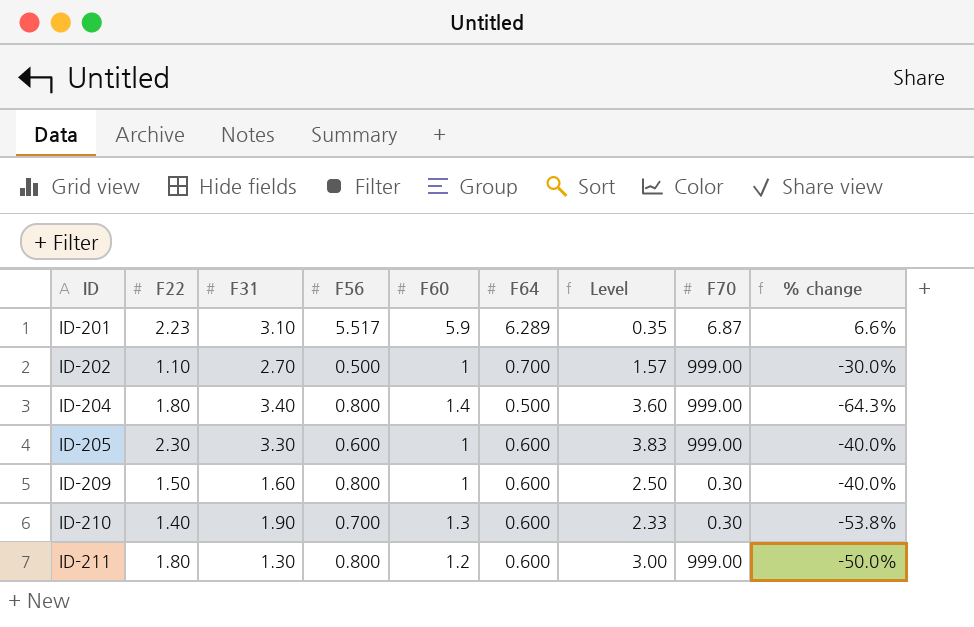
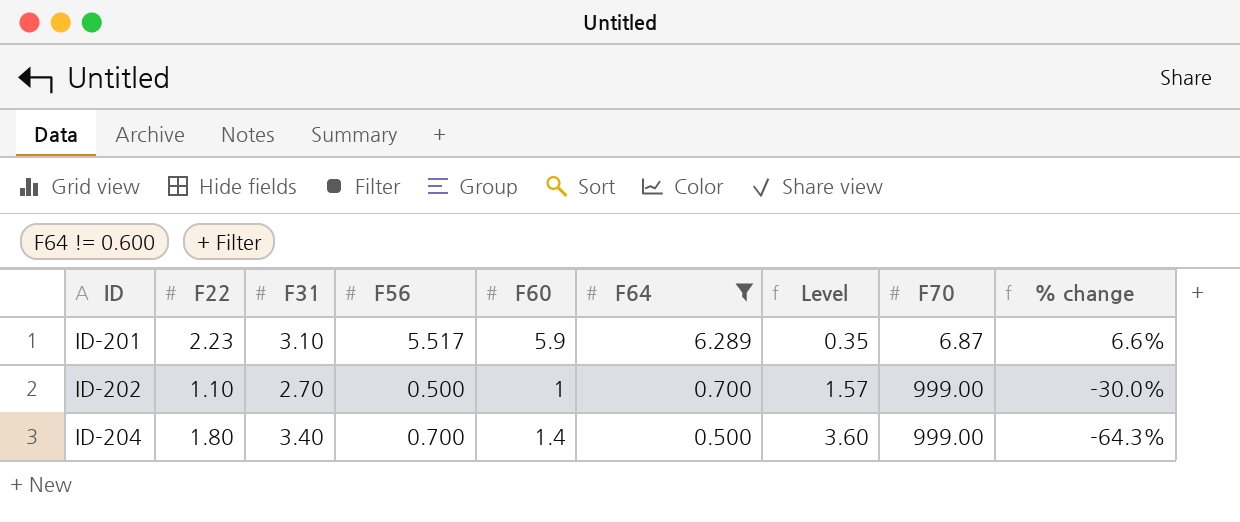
filter: none -> F64 != 0.600
ID-204 | F56: 0.800 -> 0.700

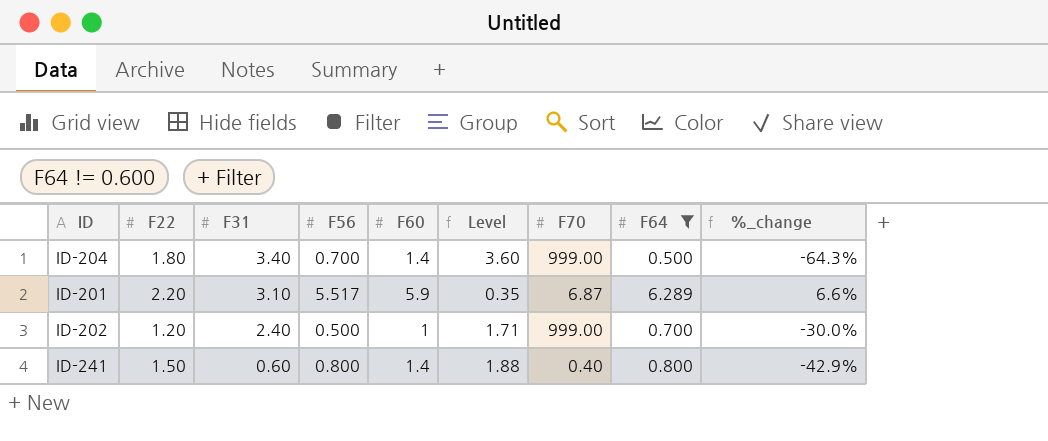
row order: ID ascending -> F31 descending
column F64 | position: 6 -> 8
column name: % change -> %_change
ID-201 | F22: 2.23 -> 2.20
ID-202 | F22: 1.10 -> 1.20
ID-202 | F31: 2.70 -> 2.40
ID-202 | Level: 1.57 -> 1.71
row ID-241: none -> 1.50 | 0.60 | 0.800 | 1.4 | 1.88 | 0.40 | 0.800 | -42.9%

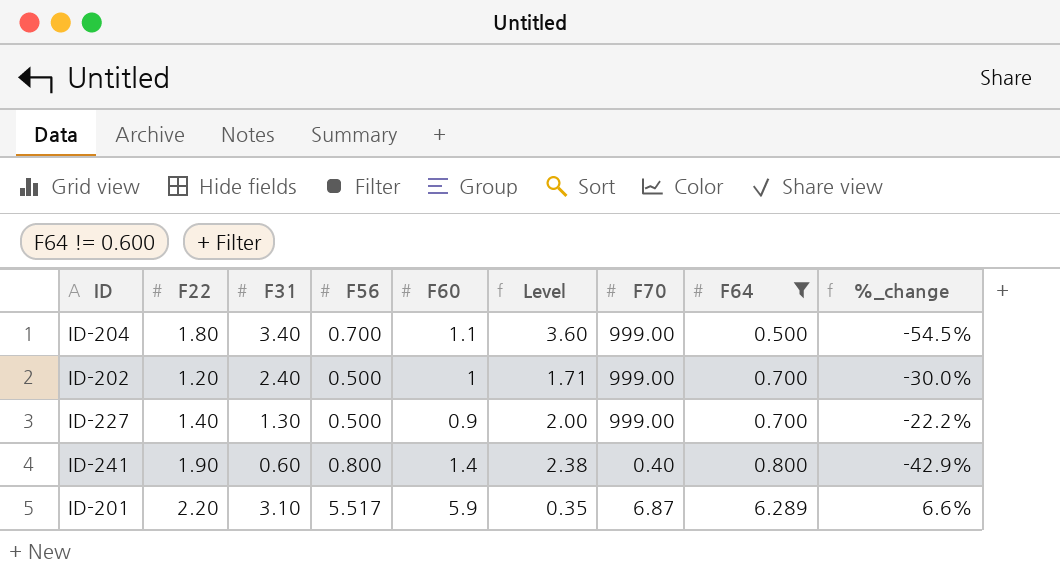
row order: F31 descending -> F64 ascending
ID-204 | F60: 1.4 -> 1.1
ID-204 | %_change: -64.3% -> -54.5%
row ID-227: none -> 1.40 | 1.30 | 0.500 | 0.9 | 2.00 | 999.00 | 0.700 | -22.2%
ID-241 | F22: 1.50 -> 1.90
ID-241 | Level: 1.88 -> 2.38

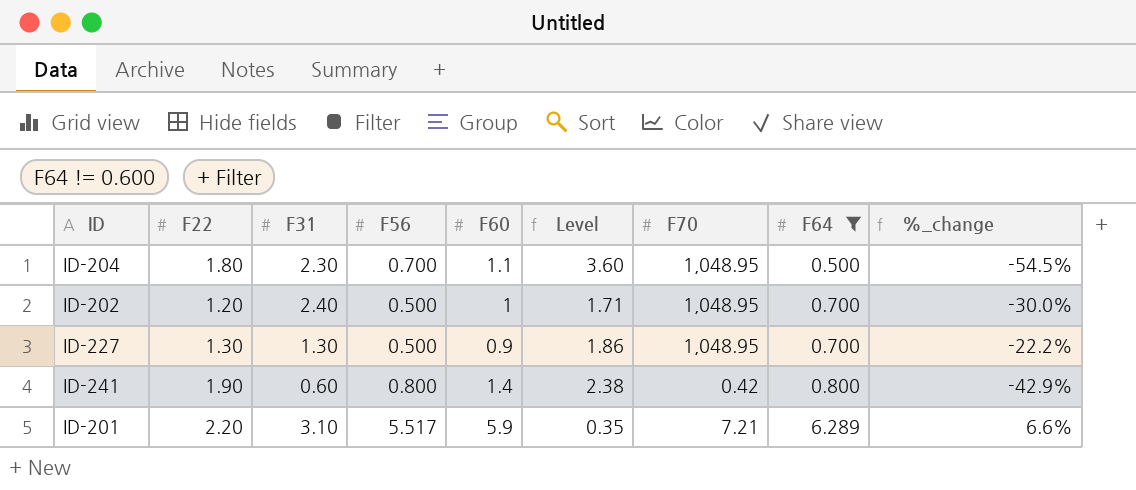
ID-204 | F31: 3.40 -> 2.30
ID-204 | F70: 999.00 -> 1,048.95
ID-202 | F70: 999.00 -> 1,048.95
ID-227 | F22: 1.40 -> 1.30
ID-227 | Level: 2.00 -> 1.86
ID-227 | F70: 999.00 -> 1,048.95
ID-241 | F70: 0.40 -> 0.42
ID-201 | F70: 6.87 -> 7.21

